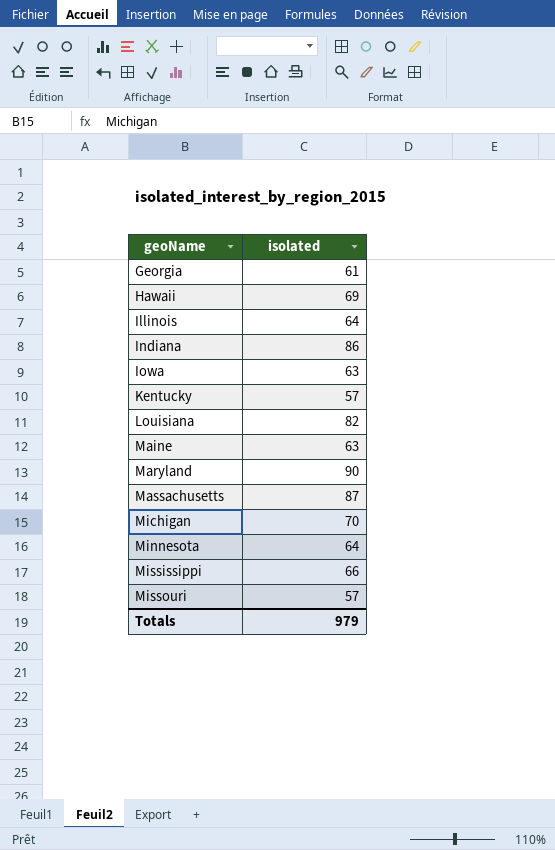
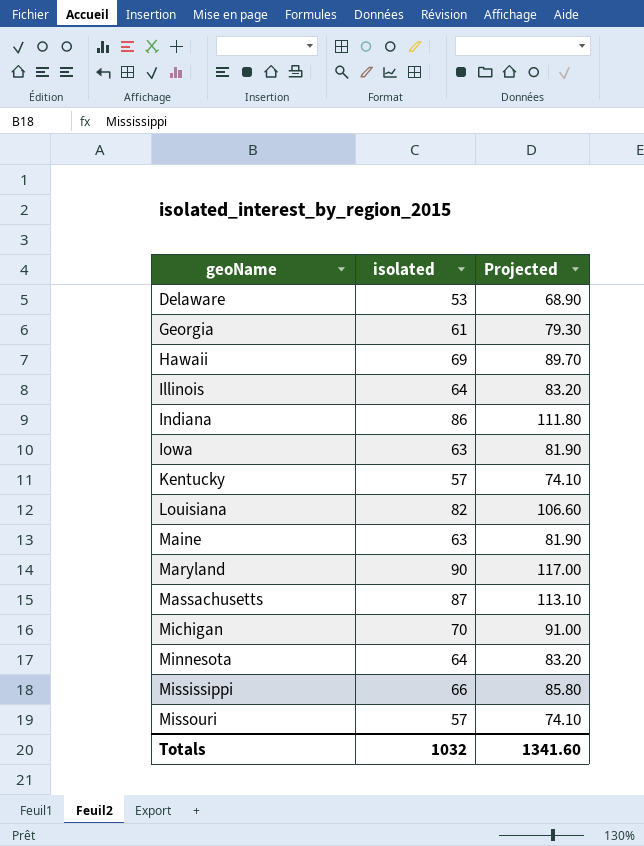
column Projected | formula: none -> [isolated] * 1.3
row Delaware: none -> 53 | 68.90
Totals | isolated: 979 -> 1032

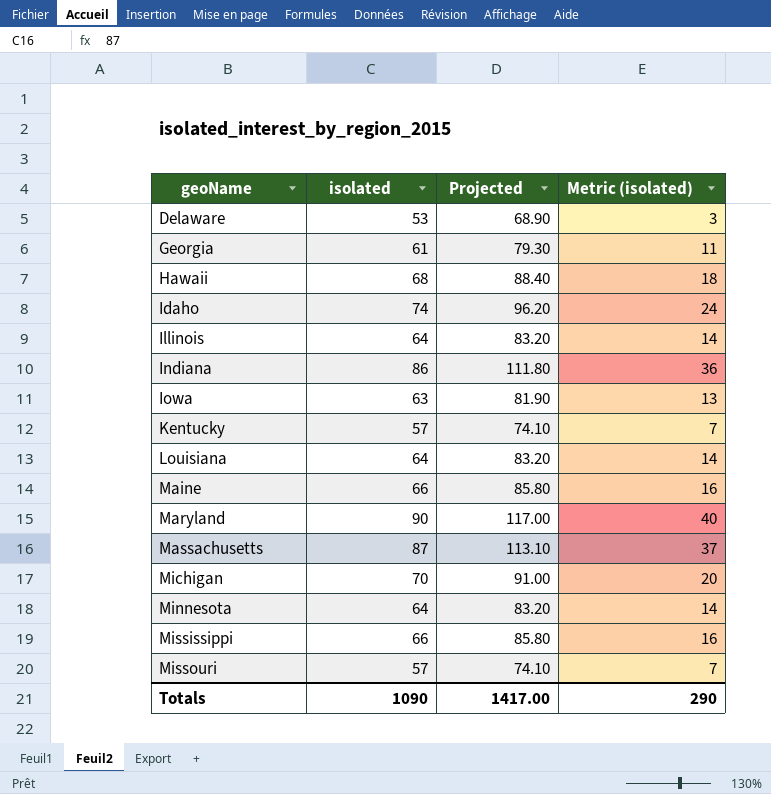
column Metric (isolated) | formula: none -> [isolated] - 50
Hawaii | isolated: 69 -> 68
Hawaii | Projected: 89.70 -> 88.40
row Idaho: none -> 74 | 96.20 | 24
Louisiana | isolated: 82 -> 64
Louisiana | Projected: 106.60 -> 83.20
Maine | isolated: 63 -> 66
Maine | Projected: 81.90 -> 85.80
Totals | isolated: 1032 -> 1090
Totals | Projected: 1341.60 -> 1417.00

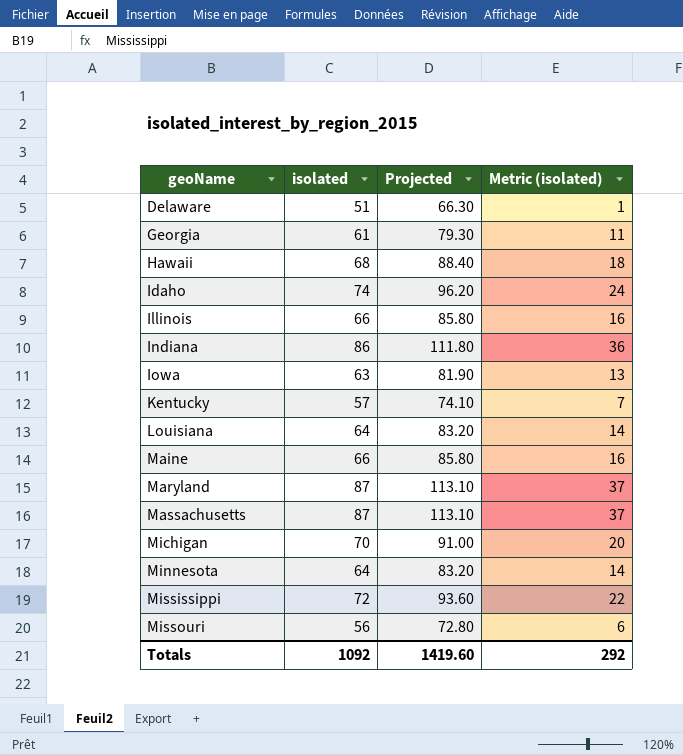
Delaware | isolated: 53 -> 51
Delaware | Projected: 68.90 -> 66.30
Delaware | Metric (isolated): 3 -> 1
Illinois | isolated: 64 -> 66
Illinois | Projected: 83.20 -> 85.80
Illinois | Metric (isolated): 14 -> 16
Maryland | isolated: 90 -> 87
Maryland | Projected: 117.00 -> 113.10
Maryland | Metric (isolated): 40 -> 37
Mississippi | isolated: 66 -> 72
Mississippi | Projected: 85.80 -> 93.60
Mississippi | Metric (isolated): 16 -> 22
Missouri | isolated: 57 -> 56
Missouri | Projected: 74.10 -> 72.80
Missouri | Metric (isolated): 7 -> 6
Totals | isolated: 1090 -> 1092
Totals | Projected: 1417.00 -> 1419.60
Totals | Metric (isolated): 290 -> 292

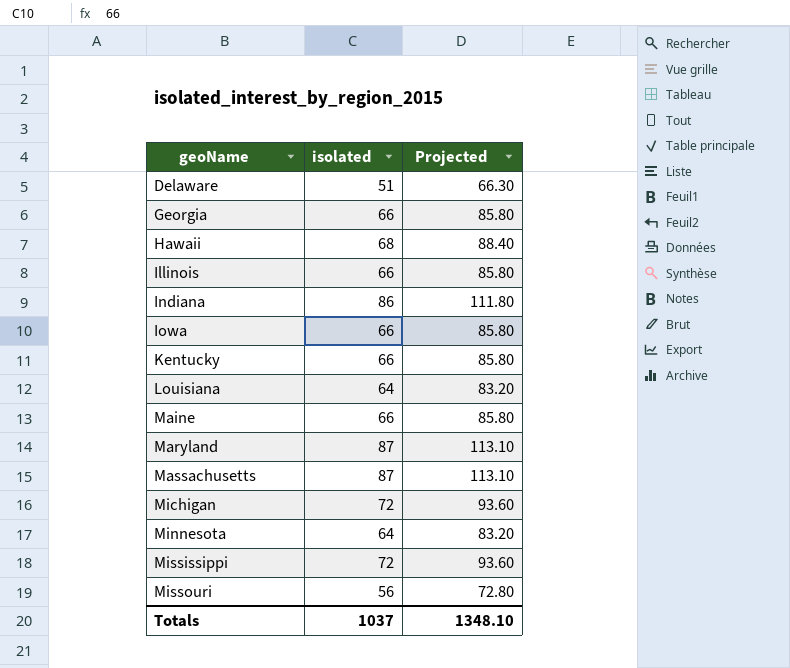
column Metric (isolated) | formula: [isolated] - 50 -> none
row Idaho: 74 | 96.20 | 24 -> none
Georgia | isolated: 61 -> 66
Georgia | Projected: 79.30 -> 85.80
Iowa | isolated: 63 -> 66
Iowa | Projected: 81.90 -> 85.80
Kentucky | isolated: 57 -> 66
Kentucky | Projected: 74.10 -> 85.80
Michigan | isolated: 70 -> 72
Michigan | Projected: 91.00 -> 93.60
Totals | isolated: 1092 -> 1037
Totals | Projected: 1419.60 -> 1348.10

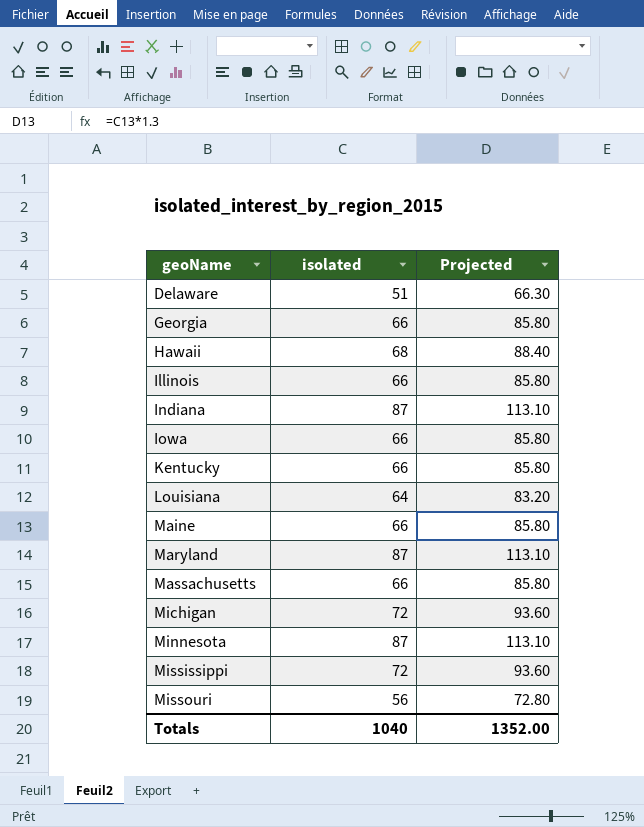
Indiana | isolated: 86 -> 87
Indiana | Projected: 111.80 -> 113.10
Massachusetts | isolated: 87 -> 66
Massachusetts | Projected: 113.10 -> 85.80
Minnesota | isolated: 64 -> 87
Minnesota | Projected: 83.20 -> 113.10
Totals | isolated: 1037 -> 1040
Totals | Projected: 1348.10 -> 1352.00

